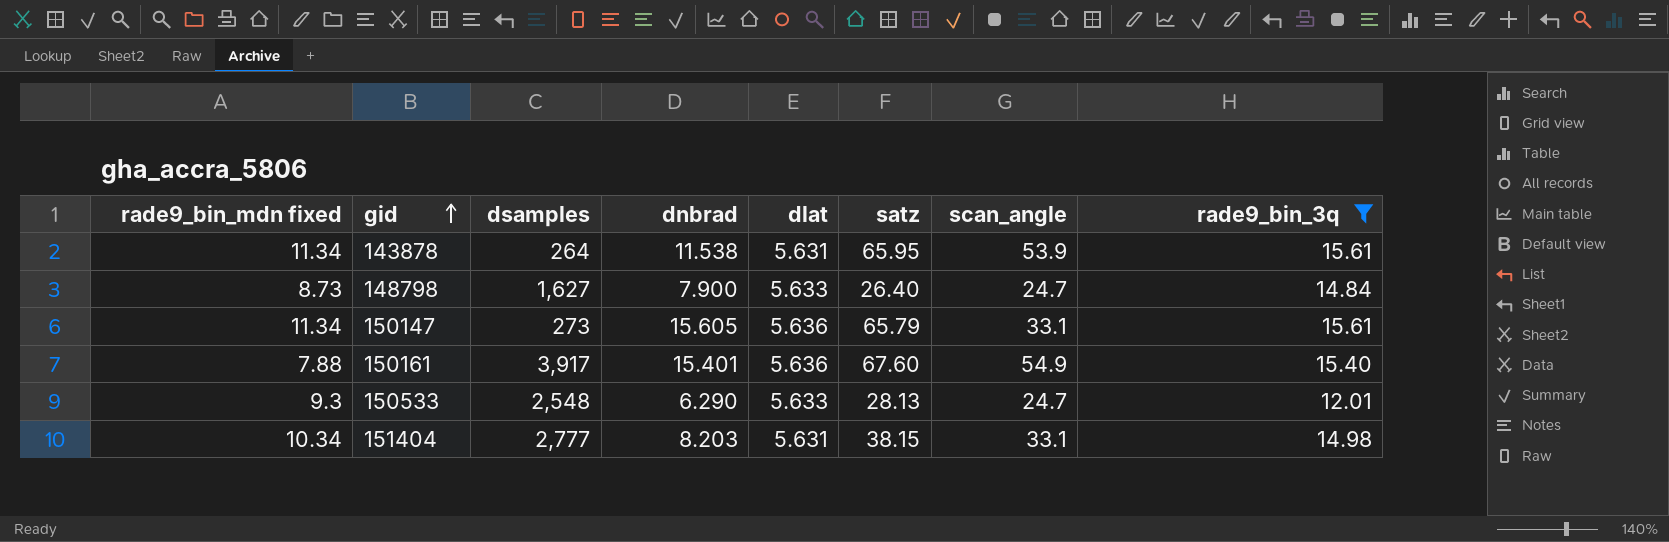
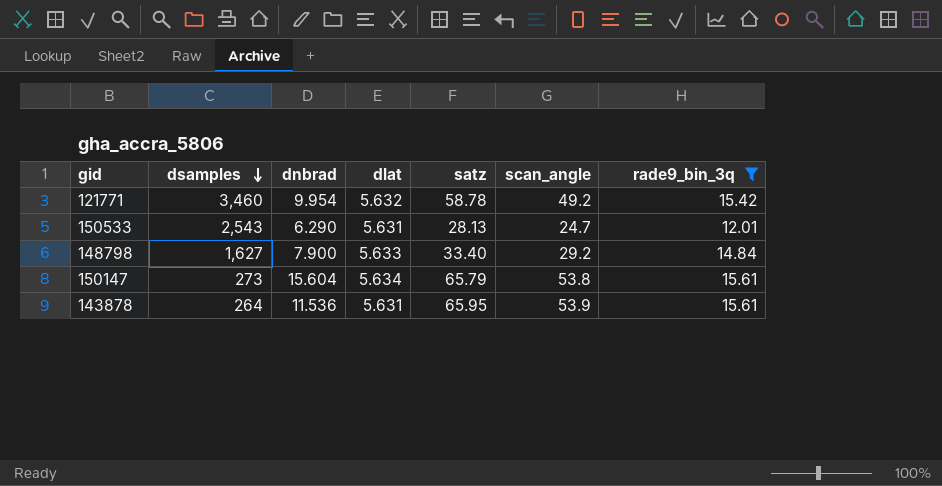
row order: gid ascending -> dsamples descending
column rade9_bin_mdn fixed | position: 1 -> none
row 150161: 7.88 | 3,917 | 15.401 | 5.636 | 67.60 | 54.9 | 15.40 -> none
row 151404: 10.34 | 2,777 | 8.203 | 5.631 | 38.15 | 33.1 | 14.98 -> none
row 121771: none -> 3,460 | 9.954 | 5.632 | 58.78 | 49.2 | 15.42
150533 | dsamples: 2,548 -> 2,543
150533 | dlat: 5.633 -> 5.631
148798 | satz: 26.40 -> 33.40
148798 | scan_angle: 24.7 -> 29.2
150147 | dnbrad: 15.605 -> 15.604
150147 | dlat: 5.636 -> 5.634
150147 | scan_angle: 33.1 -> 53.8
143878 | dnbrad: 11.538 -> 11.536

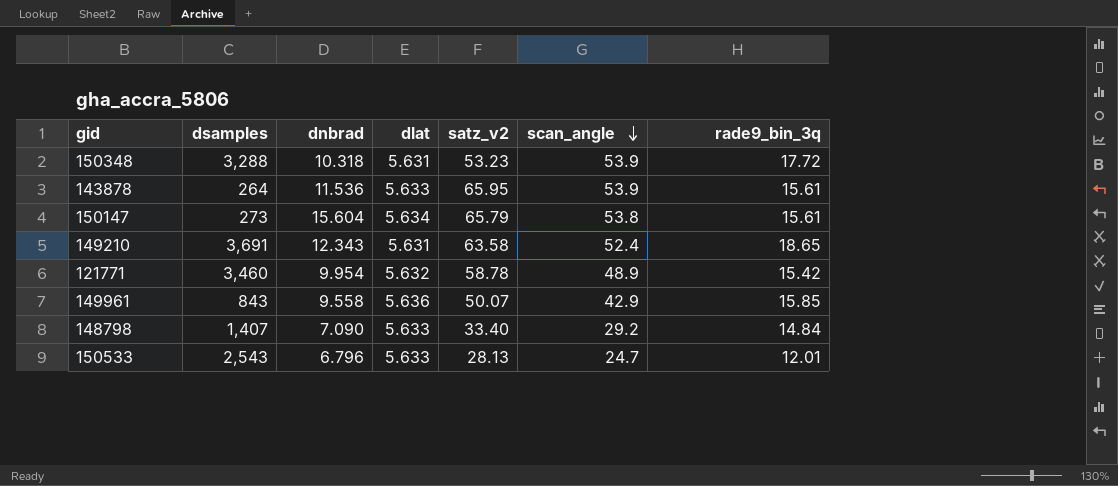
filter: rade9_bin_3q <= 15.61 -> none
row order: dsamples descending -> scan_angle descending
column name: satz -> satz_v2
143878 | dlat: 5.631 -> 5.633
121771 | scan_angle: 49.2 -> 48.9
148798 | dsamples: 1,627 -> 1,407
148798 | dnbrad: 7.900 -> 7.090
150533 | dnbrad: 6.290 -> 6.796
150533 | dlat: 5.631 -> 5.633

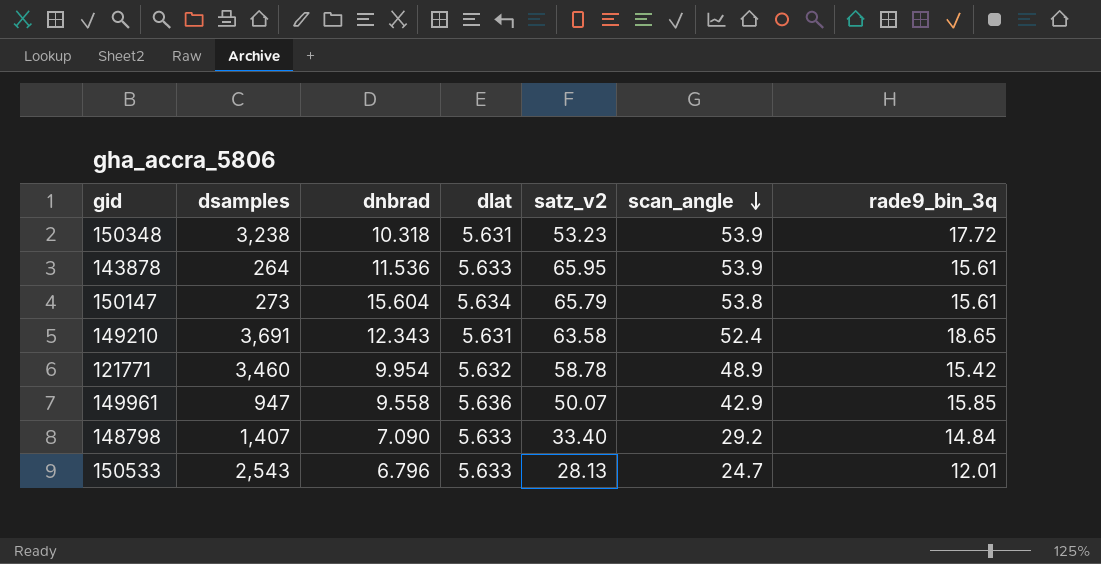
150348 | dsamples: 3,288 -> 3,238
149961 | dsamples: 843 -> 947

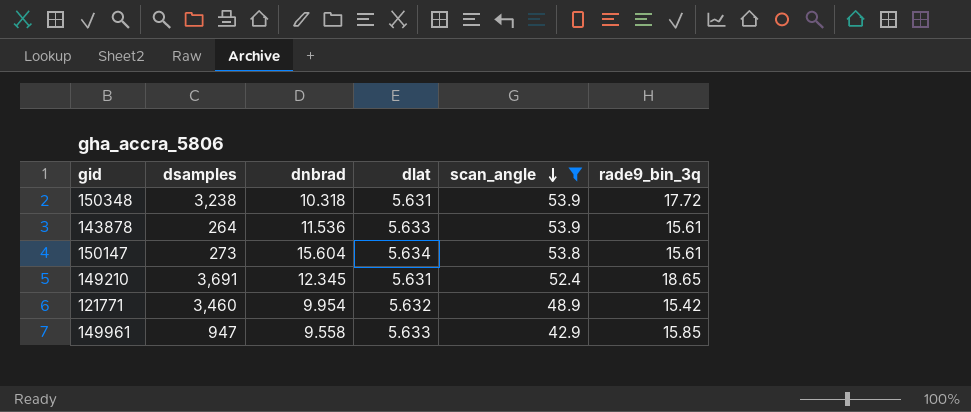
filter: none -> scan_angle >= 42.9
column satz_v2 | position: 5 -> none
149210 | dnbrad: 12.343 -> 12.345
149961 | dlat: 5.636 -> 5.633

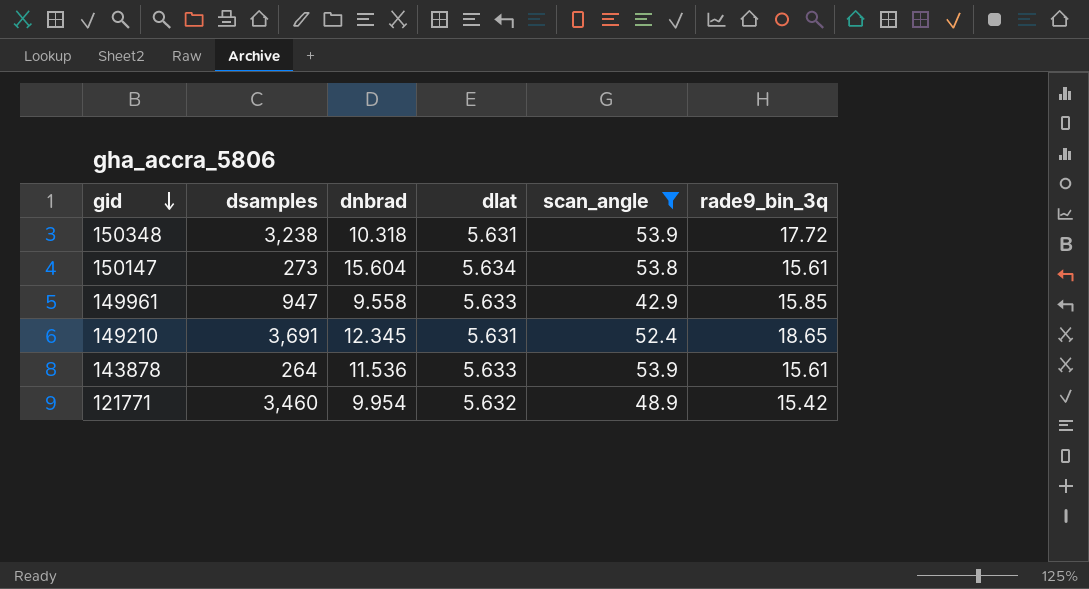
row order: scan_angle descending -> gid descending

